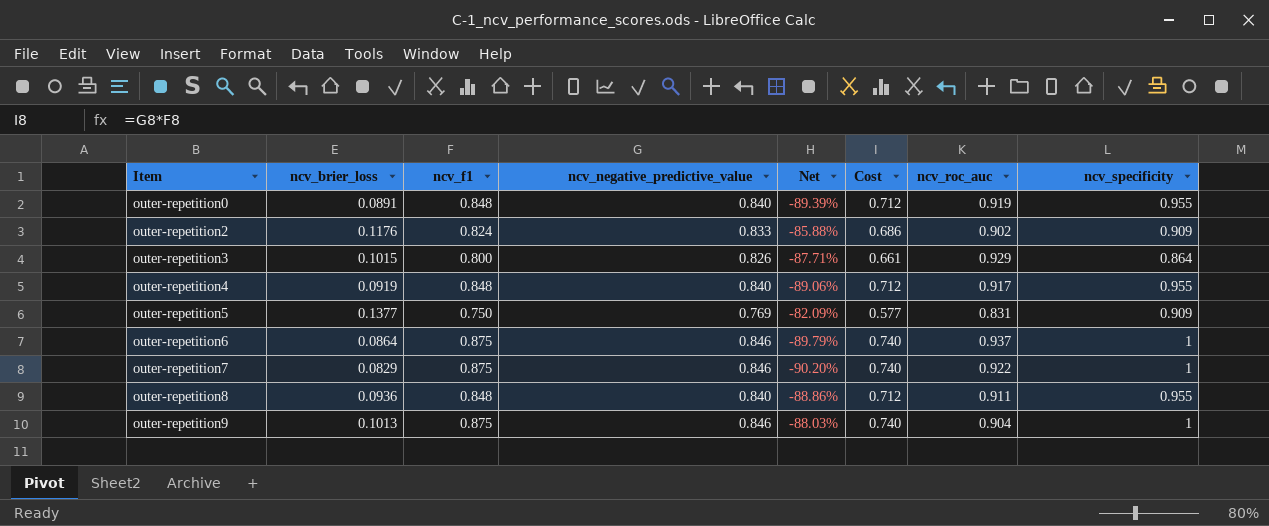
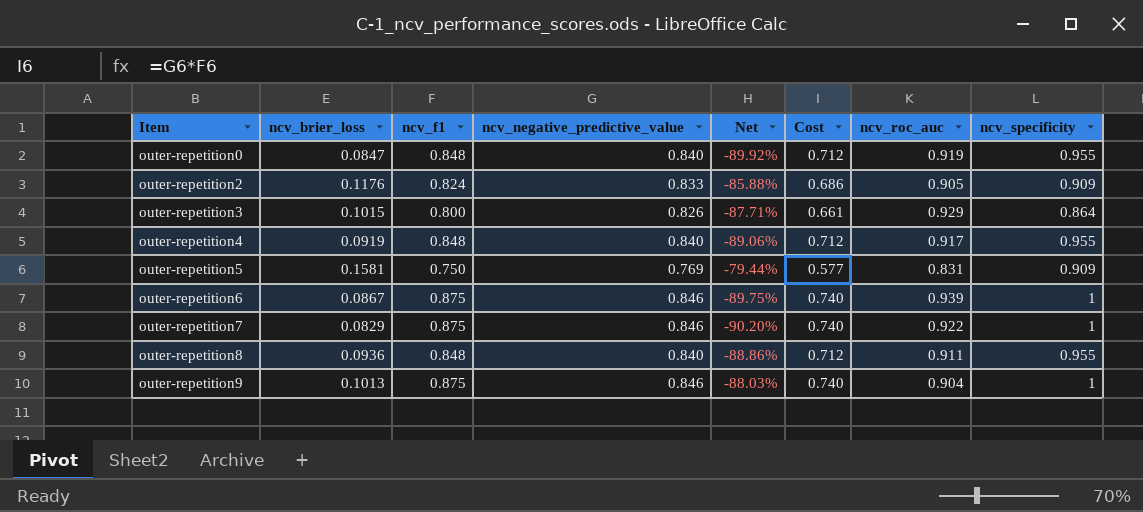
outer-repetition0 | ncv_brier_loss: 0.0891 -> 0.0847
outer-repetition0 | Net: -89.39% -> -89.92%
outer-repetition2 | ncv_roc_auc: 0.902 -> 0.905
outer-repetition5 | ncv_brier_loss: 0.1377 -> 0.1581
outer-repetition5 | Net: -82.09% -> -79.44%
outer-repetition6 | ncv_brier_loss: 0.0864 -> 0.0867
outer-repetition6 | Net: -89.79% -> -89.75%
outer-repetition6 | ncv_roc_auc: 0.937 -> 0.939

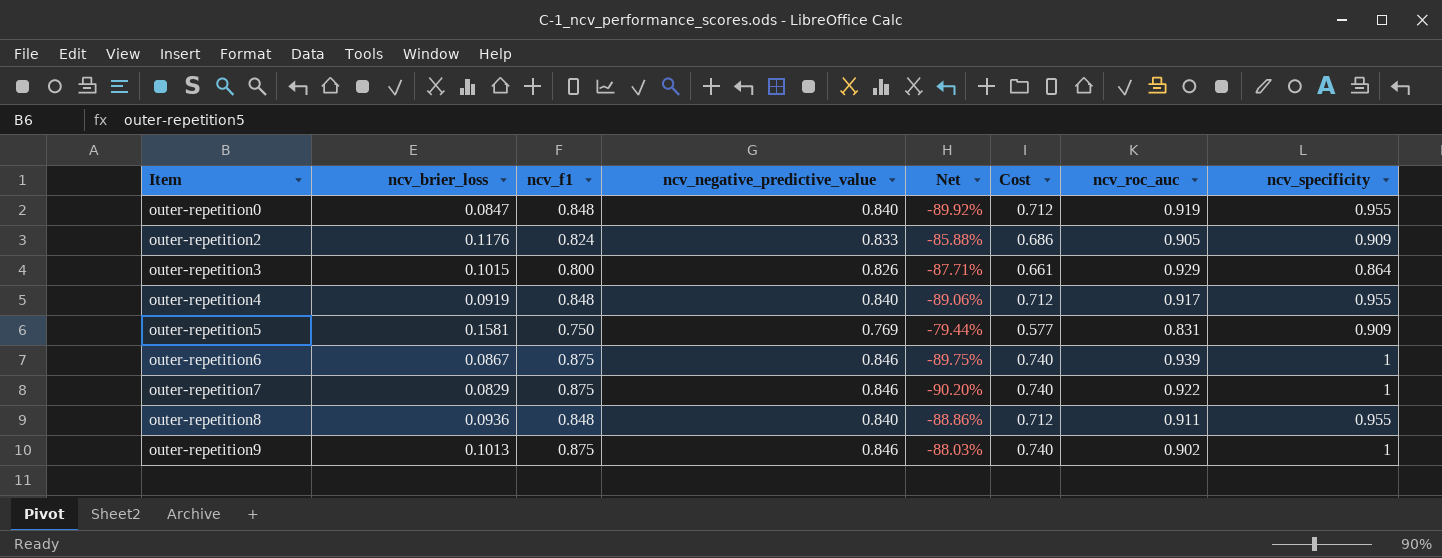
outer-repetition9 | ncv_roc_auc: 0.904 -> 0.902

